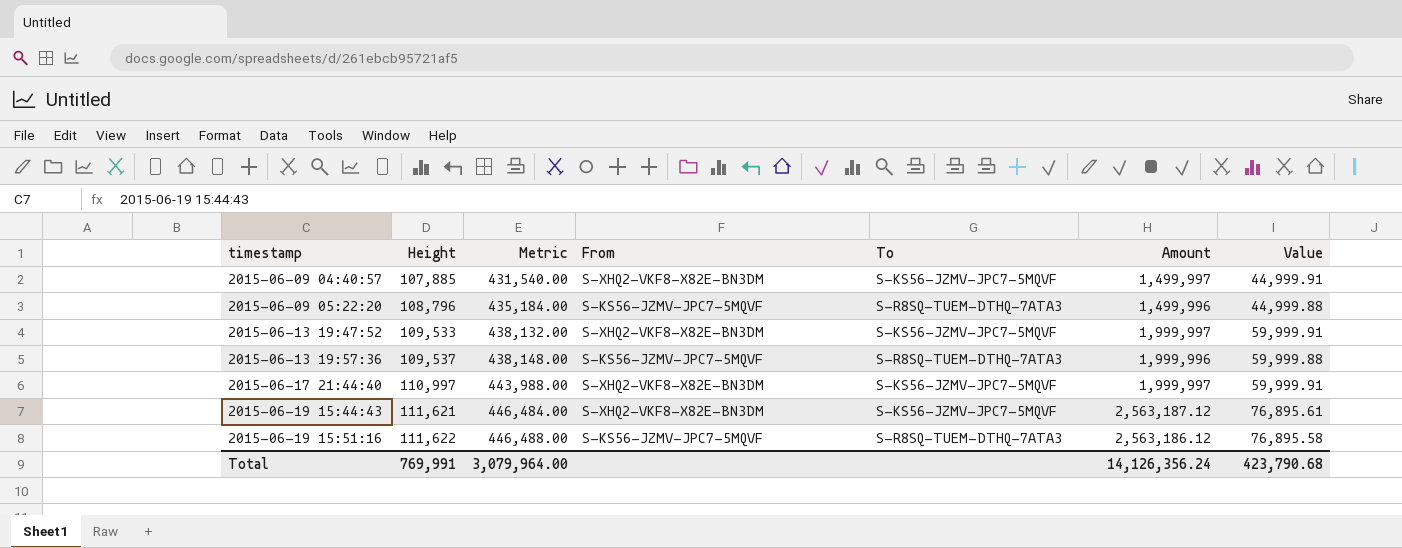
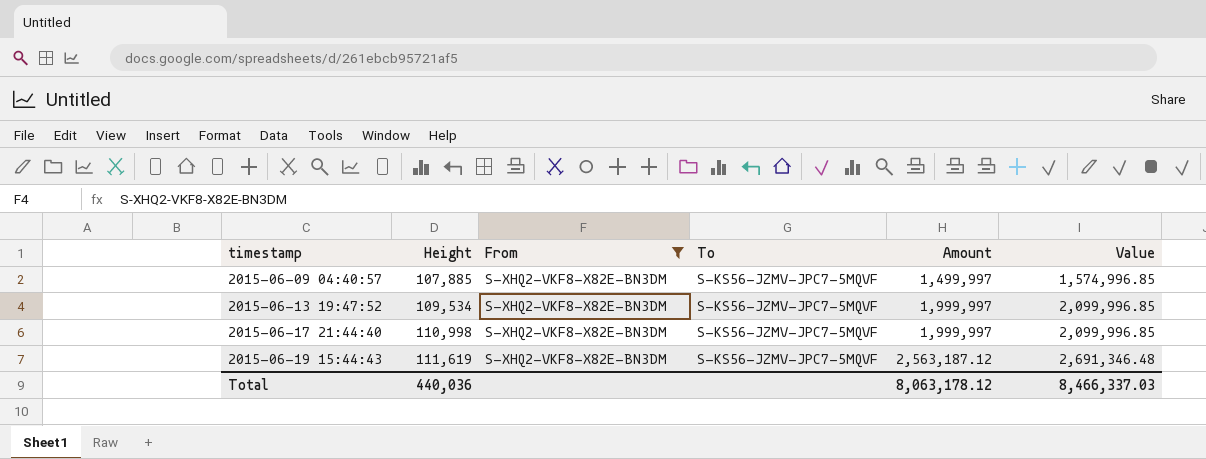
filter: none -> From = S-XHQ2-VKF8-X82E-BN3DM
column Metric | formula: [Height] * 4 -> none
column Value | formula: [Amount] * 0.03 -> [Amount] * 1.05
2015-06-13 19:47:52 | Height: 109,533 -> 109,534
2015-06-17 21:44:40 | Height: 110,997 -> 110,998
2015-06-19 15:44:43 | Height: 111,621 -> 111,619
Total | Height: 769,991 -> 440,036
Total | Amount: 14,126,356.24 -> 8,063,178.12
Total | Value: 423,790.68 -> 8,466,337.03

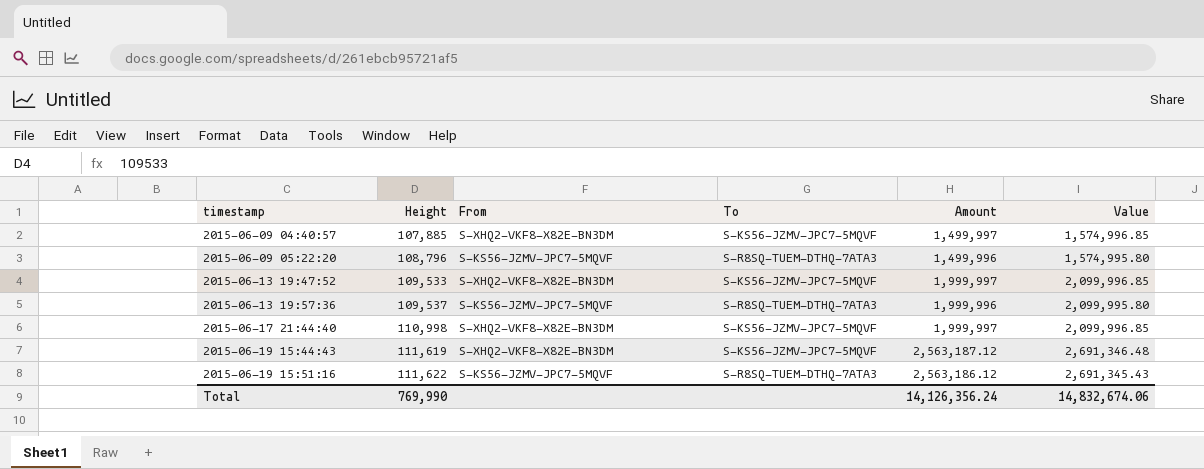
filter: From = S-XHQ2-VKF8-X82E-BN3DM -> none
2015-06-13 19:47:52 | Height: 109,534 -> 109,533
Total | Height: 440,036 -> 769,990
Total | Amount: 8,063,178.12 -> 14,126,356.24
Total | Value: 8,466,337.03 -> 14,832,674.06

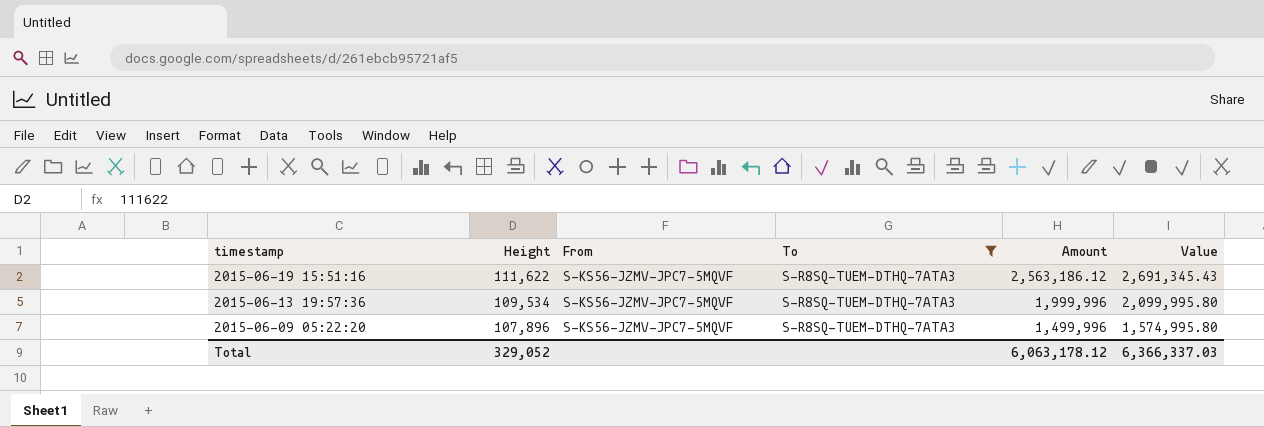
filter: none -> To = S-R8SQ-TUEM-DTHQ-7ATA3
row order: timestamp ascending -> timestamp descending
2015-06-13 19:57:36 | Height: 109,537 -> 109,534
2015-06-09 05:22:20 | Height: 108,796 -> 107,896
Total | Height: 769,990 -> 329,052
Total | Amount: 14,126,356.24 -> 6,063,178.12
Total | Value: 14,832,674.06 -> 6,366,337.03

